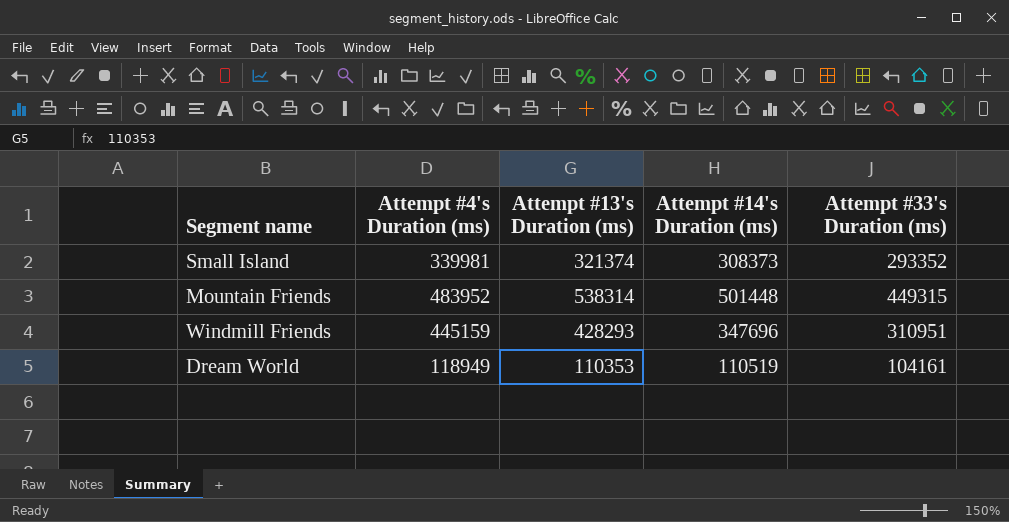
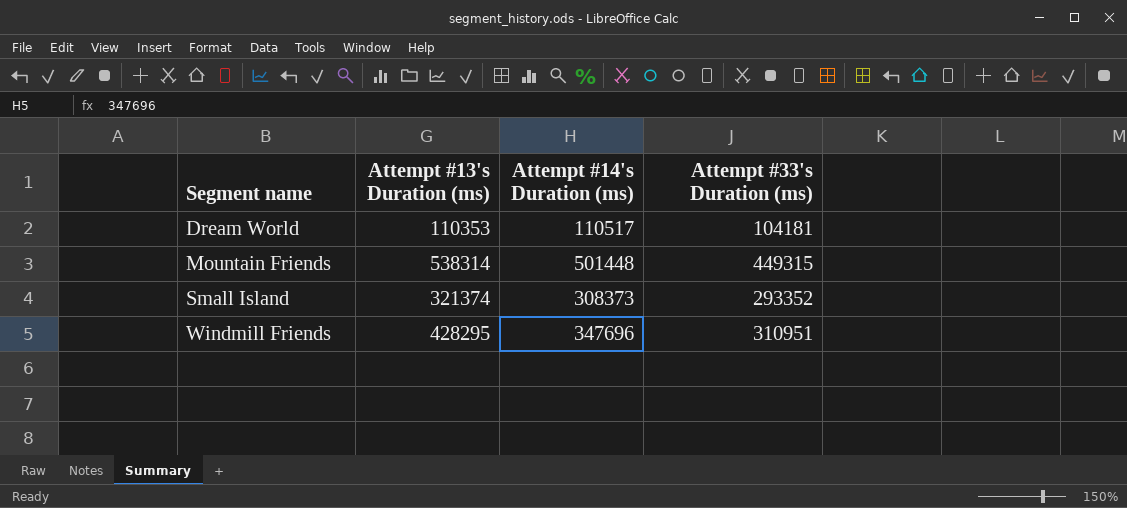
row order: none -> Segment name ascending
column Attempt #4's Duration (ms) | position: 2 -> none
Dream World | Attempt #14's Duration (ms): 110519 -> 110517
Dream World | Attempt #33's Duration (ms): 104161 -> 104181
Windmill Friends | Attempt #13's Duration (ms): 428293 -> 428295

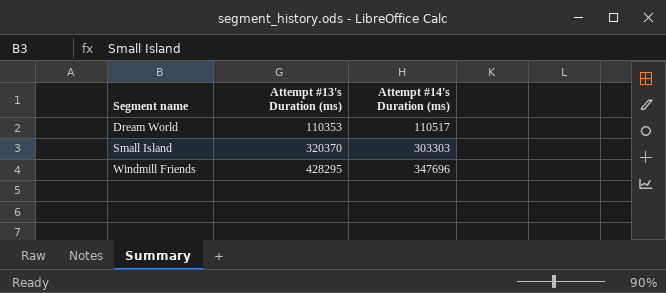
column Attempt #33's Duration (ms) | position: 4 -> none
row Mountain Friends: 538314 | 501448 | 449315 -> none
Small Island | Attempt #13's Duration (ms): 321374 -> 320370
Small Island | Attempt #14's Duration (ms): 308373 -> 303303

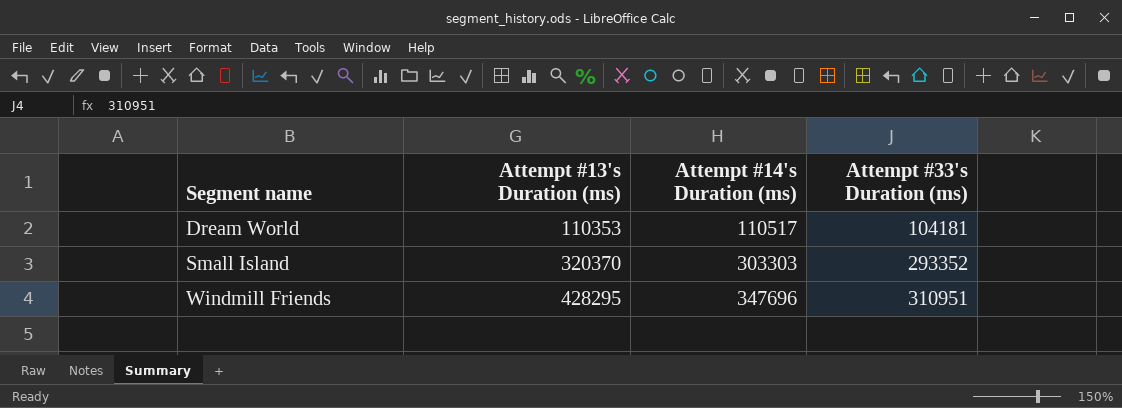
column Attempt #33's Duration (ms) | position: none -> 4

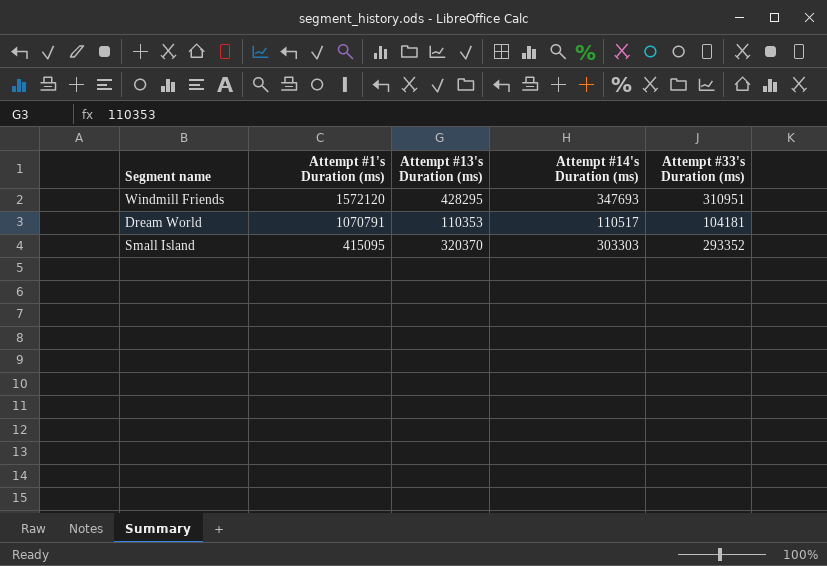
row order: Segment name ascending -> Attempt #1's Duration (ms) descending
column Attempt #1's Duration (ms) | position: none -> 2
Windmill Friends | Attempt #14's Duration (ms): 347696 -> 347693

